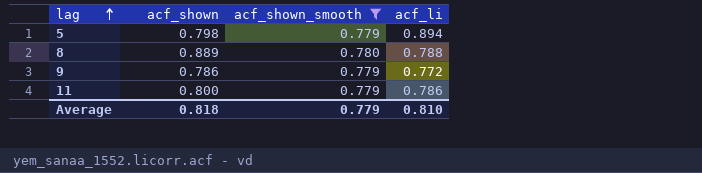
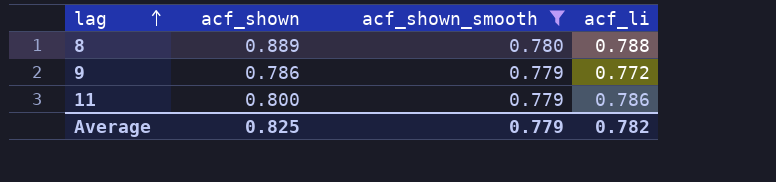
row 5: 0.798 | 0.779 | 0.894 -> none
Average | acf_shown: 0.818 -> 0.825
Average | acf_li: 0.810 -> 0.782

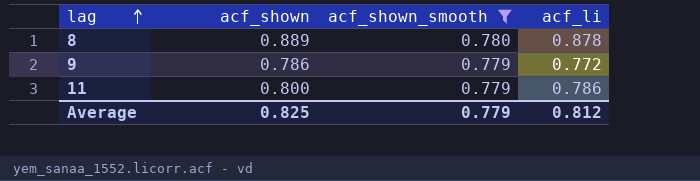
8 | acf_li: 0.788 -> 0.878
Average | acf_li: 0.782 -> 0.812

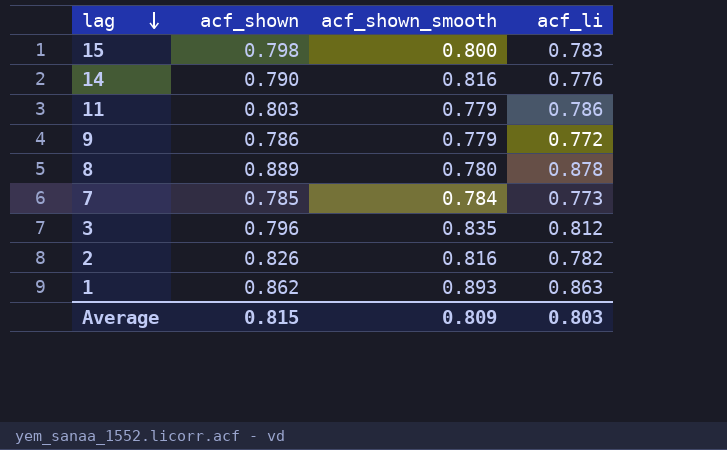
filter: acf_shown_smooth <= 0.780 -> none
row order: lag ascending -> lag descending
11 | acf_shown: 0.800 -> 0.803
Average | acf_shown: 0.825 -> 0.815
Average | acf_shown_smooth: 0.779 -> 0.809
Average | acf_li: 0.812 -> 0.803

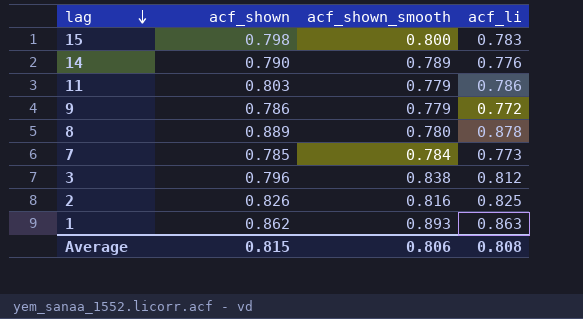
14 | acf_shown_smooth: 0.816 -> 0.789
3 | acf_shown_smooth: 0.835 -> 0.838
2 | acf_li: 0.782 -> 0.825
Average | acf_shown_smooth: 0.809 -> 0.806
Average | acf_li: 0.803 -> 0.808

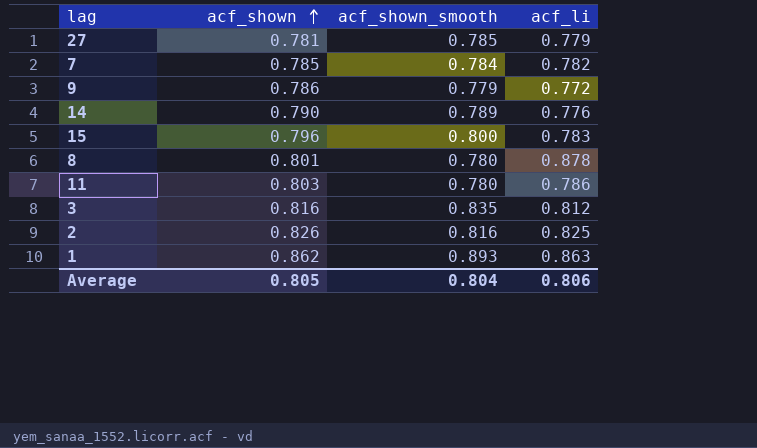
row order: lag descending -> acf_shown ascending
row 27: none -> 0.781 | 0.785 | 0.779
7 | acf_li: 0.773 -> 0.782
15 | acf_shown: 0.798 -> 0.796
8 | acf_shown: 0.889 -> 0.801
11 | acf_shown_smooth: 0.779 -> 0.780
3 | acf_shown: 0.796 -> 0.816
3 | acf_shown_smooth: 0.838 -> 0.835
Average | acf_shown: 0.815 -> 0.805
Average | acf_shown_smooth: 0.806 -> 0.804
Average | acf_li: 0.808 -> 0.806

